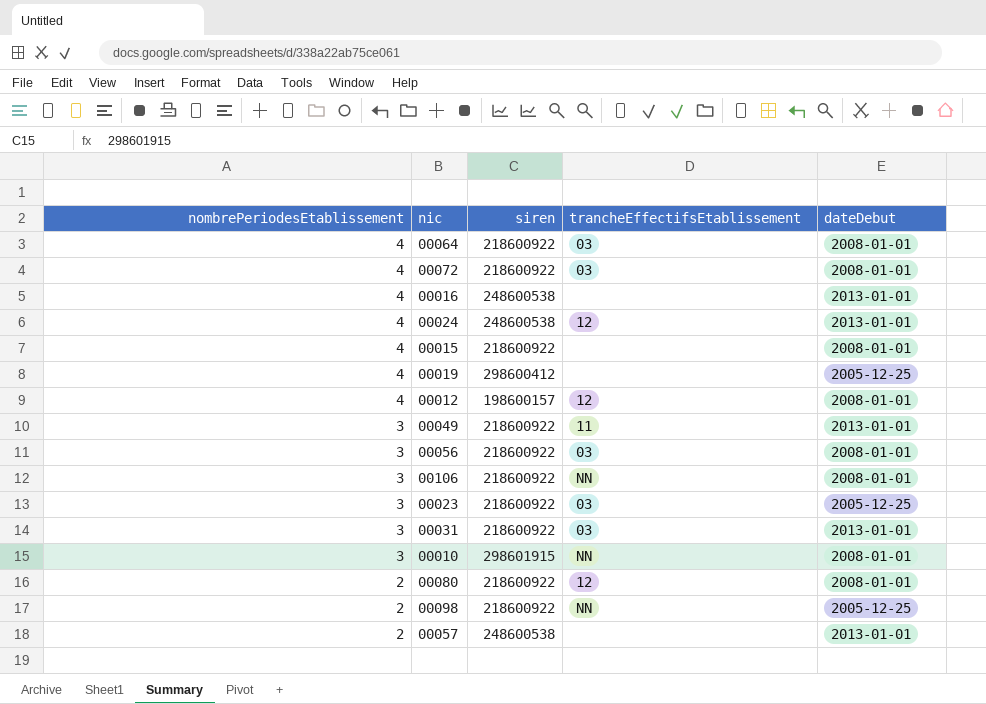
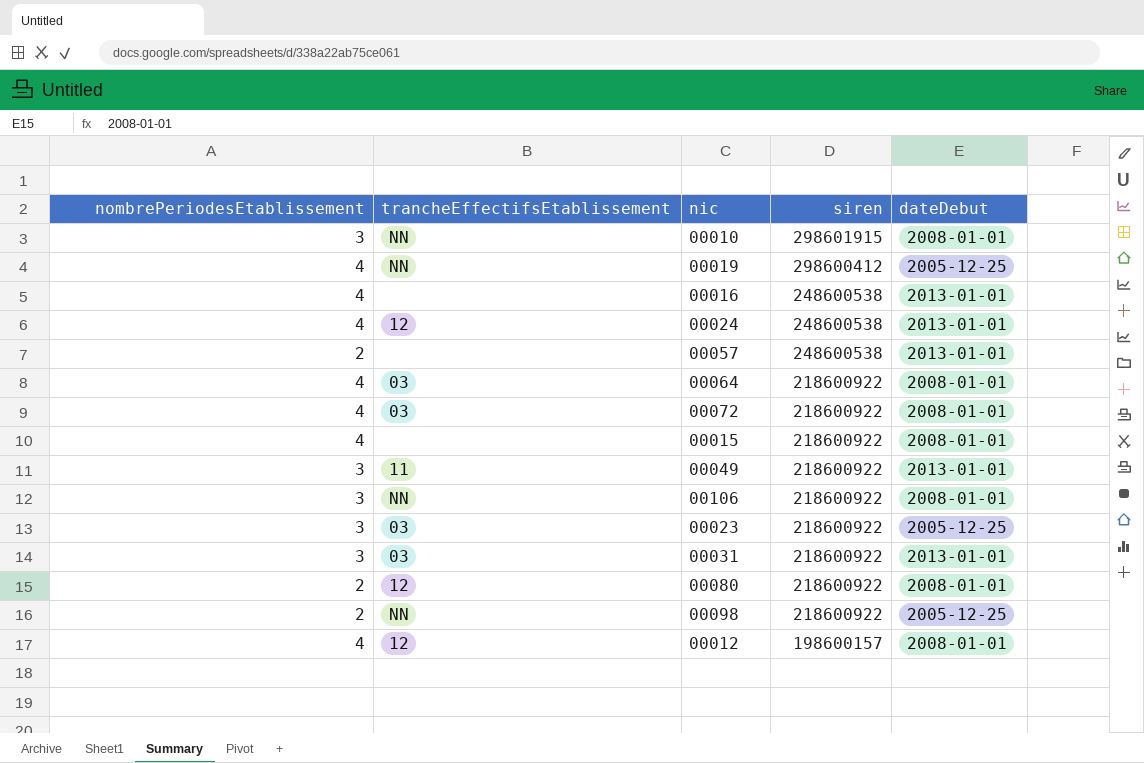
row order: nombrePeriodesEtablissement descending -> siren descending
column trancheEffectifsEtablissement | position: 4 -> 2
row 00056: 3 | 218600922 | 03 | 2008-01-01 -> none
00019 | trancheEffectifsEtablissement: none -> NN

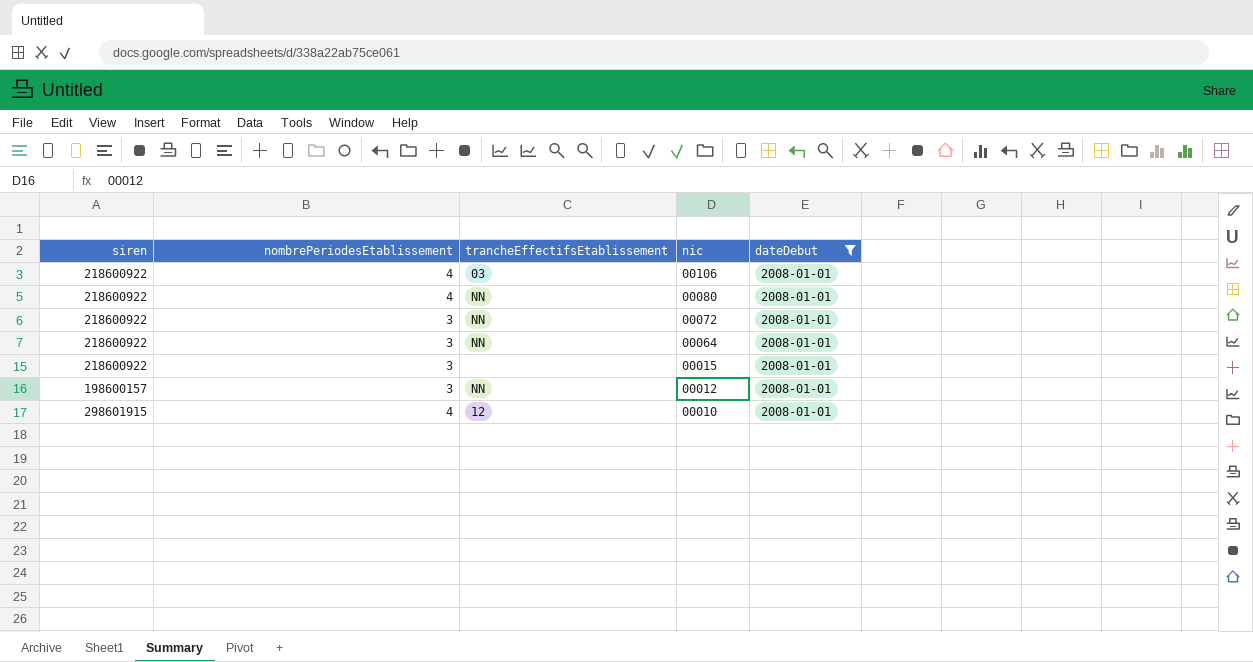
filter: none -> dateDebut = 2008-01-01
row order: siren descending -> nic descending
column siren | position: 4 -> 1
00106 | nombrePeriodesEtablissement: 3 -> 4
00106 | trancheEffectifsEtablissement: NN -> 03
00080 | nombrePeriodesEtablissement: 2 -> 4
00080 | trancheEffectifsEtablissement: 12 -> NN
00072 | nombrePeriodesEtablissement: 4 -> 3
00072 | trancheEffectifsEtablissement: 03 -> NN
00064 | nombrePeriodesEtablissement: 4 -> 3
00064 | trancheEffectifsEtablissement: 03 -> NN
00015 | nombrePeriodesEtablissement: 4 -> 3
00012 | nombrePeriodesEtablissement: 4 -> 3
00012 | trancheEffectifsEtablissement: 12 -> NN
00010 | nombrePeriodesEtablissement: 3 -> 4
00010 | trancheEffectifsEtablissement: NN -> 12

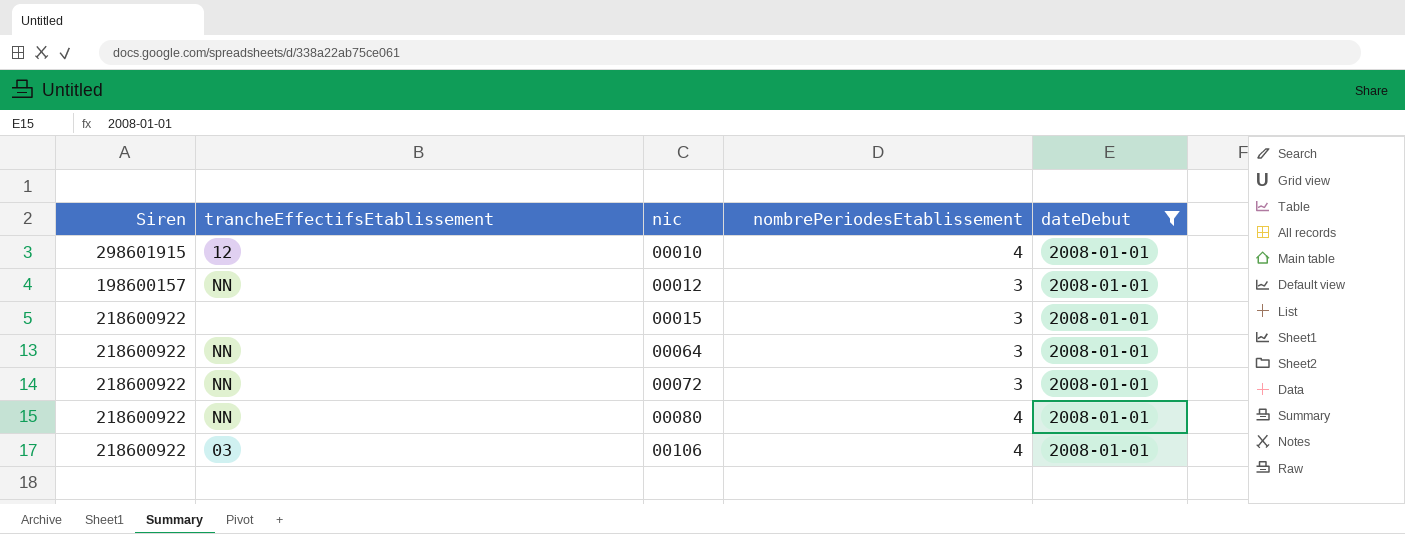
row order: nic descending -> nic ascending
column name: siren -> Siren
column nombrePeriodesEtablissement | position: 2 -> 4

